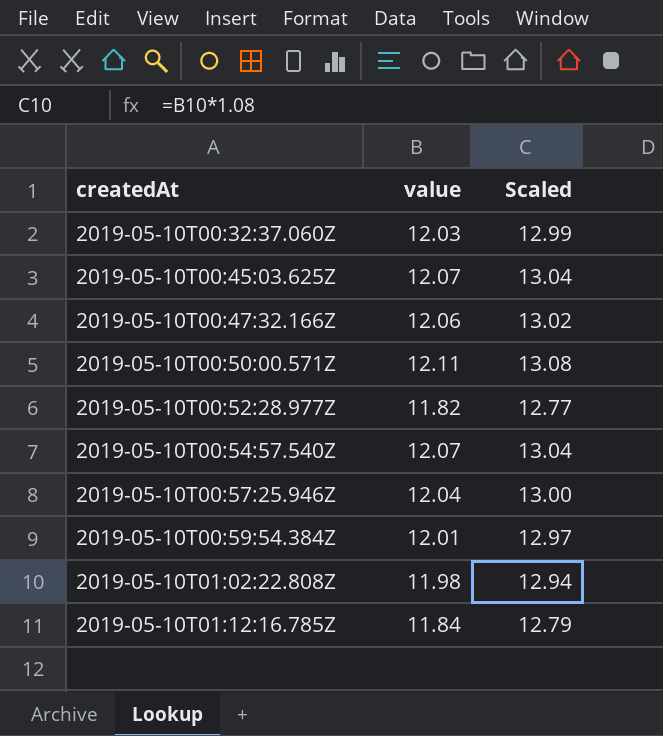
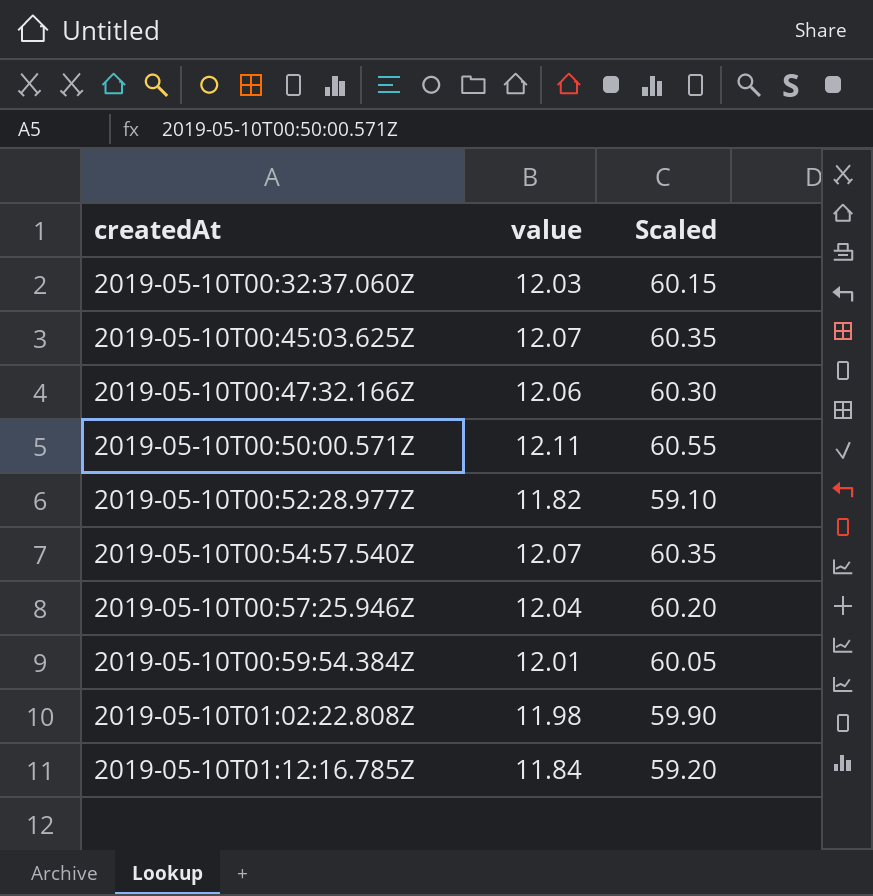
column Scaled | formula: [value] * 1.08 -> [value] * 5

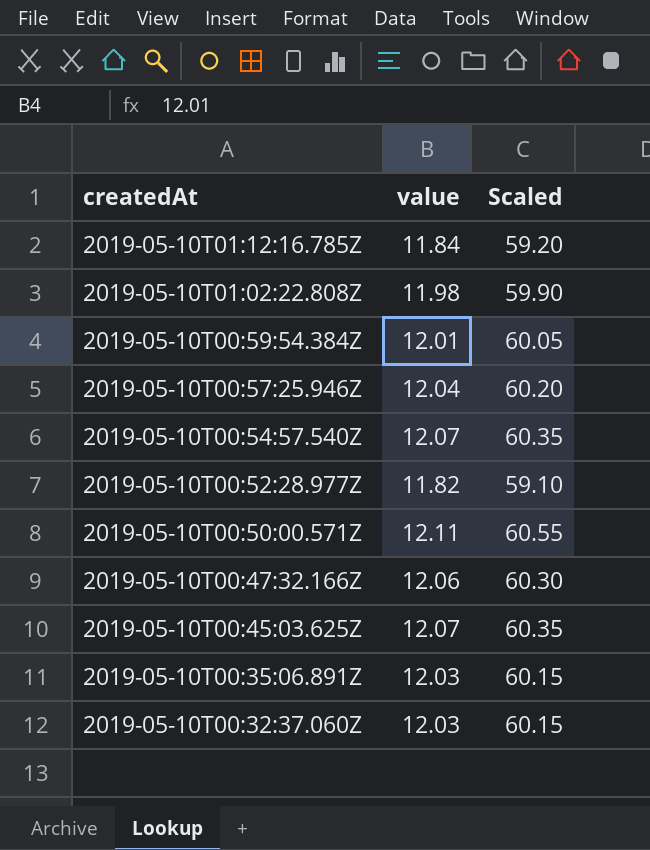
row order: createdAt ascending -> createdAt descending
row 2019-05-10T00:35:06.891Z: none -> 12.03 | 60.15

